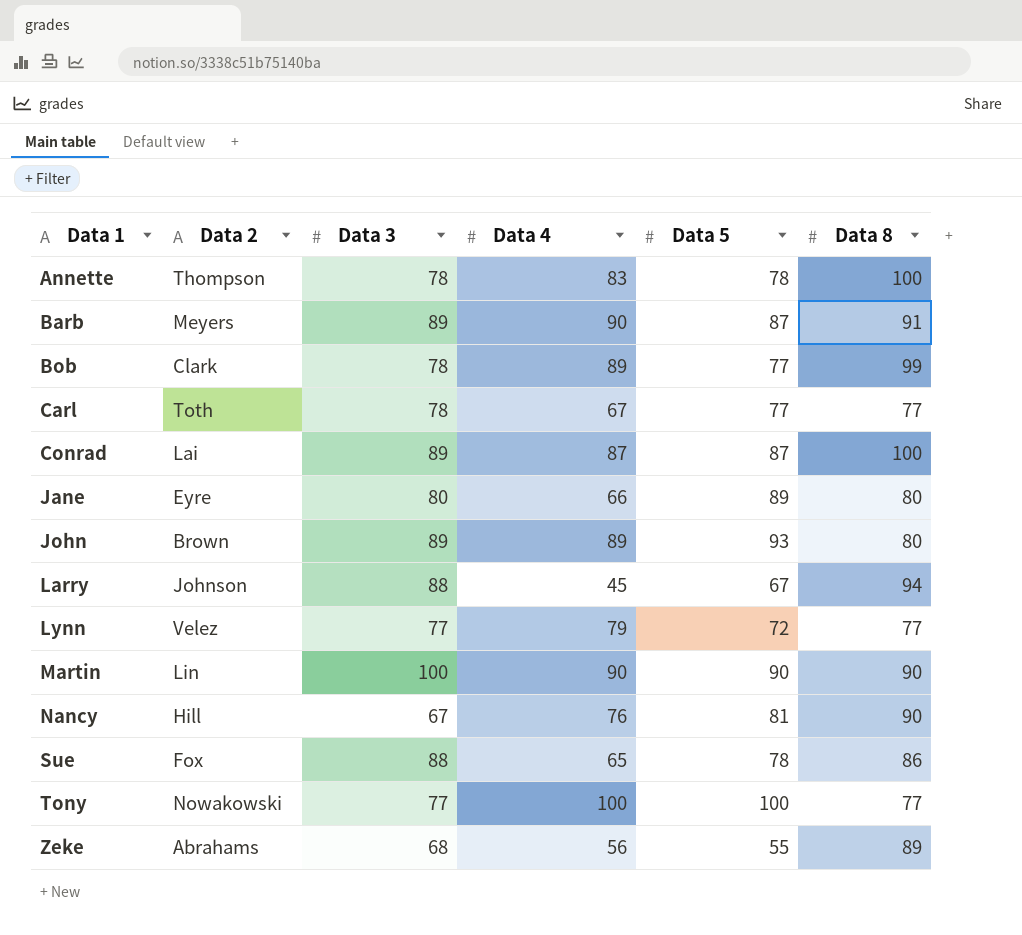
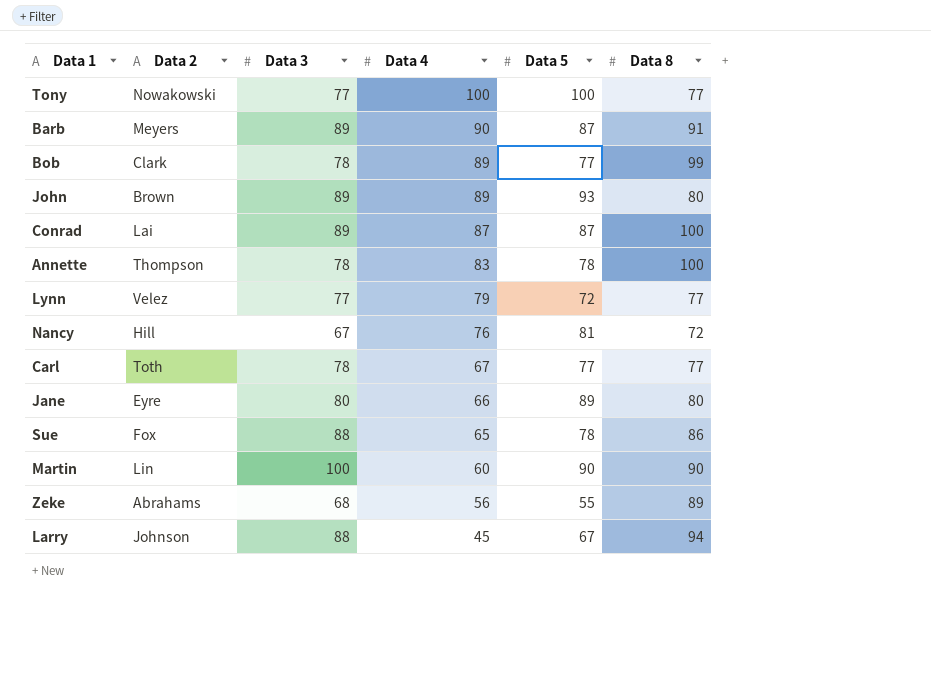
row order: Data 1 ascending -> Data 4 descending
Nancy | Data 8: 90 -> 72
Martin | Data 4: 90 -> 60

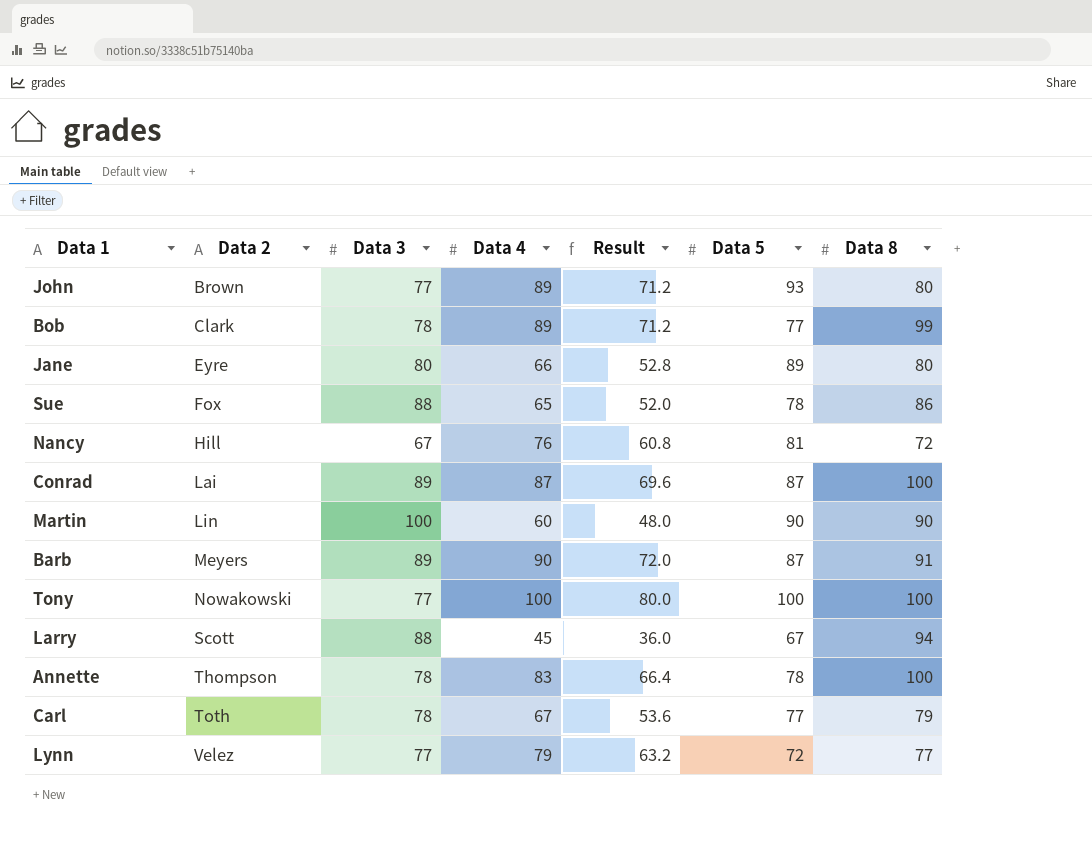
row order: Data 4 descending -> Data 2 ascending
column Result | formula: none -> [Data 4] * 0.8
row Zeke: Abrahams | 68 | 56 | 55 | 89 -> none
John | Data 3: 89 -> 77
Tony | Data 8: 77 -> 100
Larry | Data 2: Johnson -> Scott
Carl | Data 8: 77 -> 79

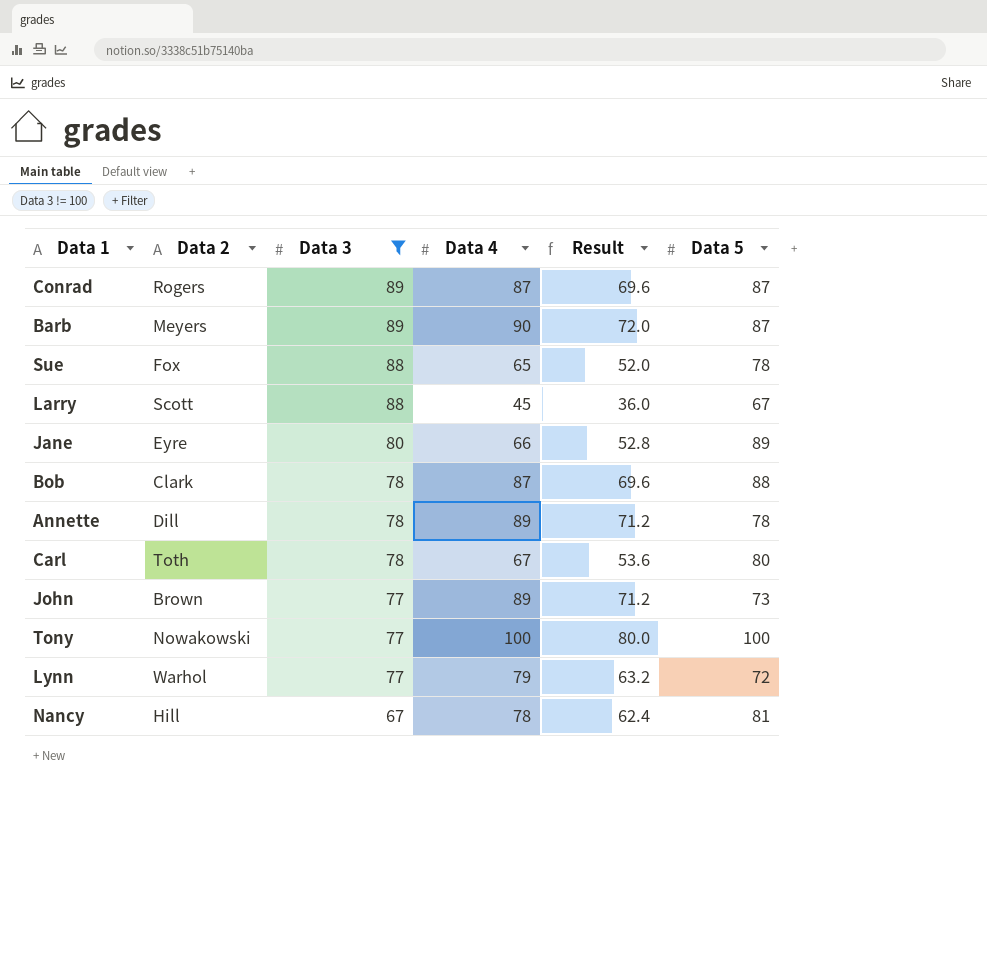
filter: none -> Data 3 != 100
row order: Data 2 ascending -> Data 3 descending
column Data 8 | position: 7 -> none
Conrad | Data 2: Lai -> Rogers
Bob | Data 4: 89 -> 87
Bob | Result: 71.2 -> 69.6
Bob | Data 5: 77 -> 88
Annette | Data 2: Thompson -> Dill
Annette | Data 4: 83 -> 89
Annette | Result: 66.4 -> 71.2
Carl | Data 5: 77 -> 80
John | Data 5: 93 -> 73
Lynn | Data 2: Velez -> Warhol
Nancy | Data 4: 76 -> 78
Nancy | Result: 60.8 -> 62.4

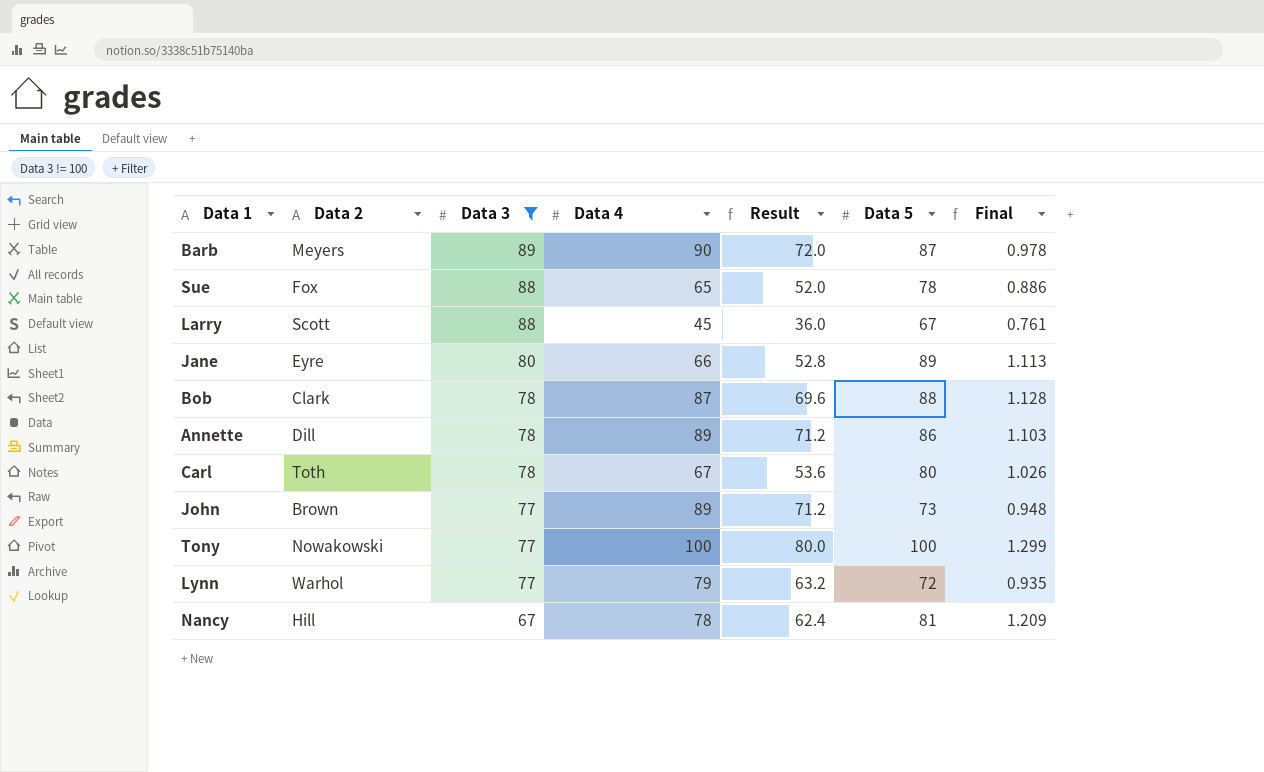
column Final | formula: none -> [Data 5] / [Data 3]
row Conrad: Rogers | 89 | 87 | 69.6 | 87 -> none
Annette | Data 5: 78 -> 86

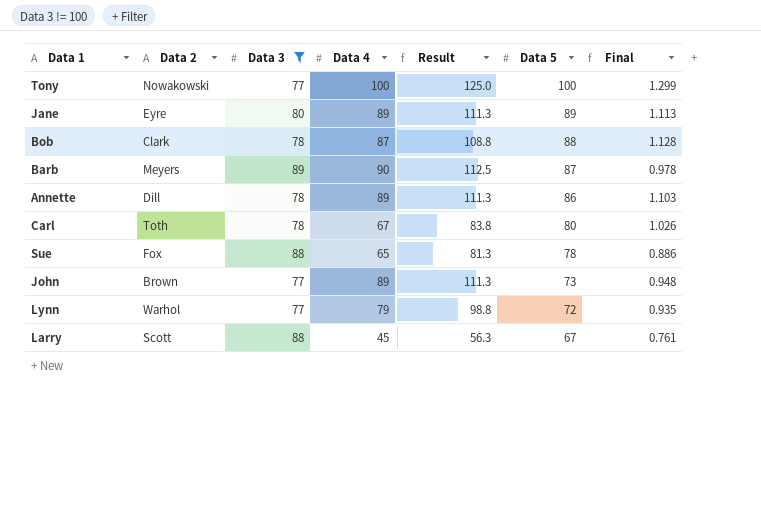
row order: Data 3 descending -> Data 5 descending
column Result | formula: [Data 4] * 0.8 -> [Data 4] * 1.25
row Nancy: Hill | 67 | 78 | 62.4 | 81 | 1.209 -> none
Jane | Data 4: 66 -> 89

